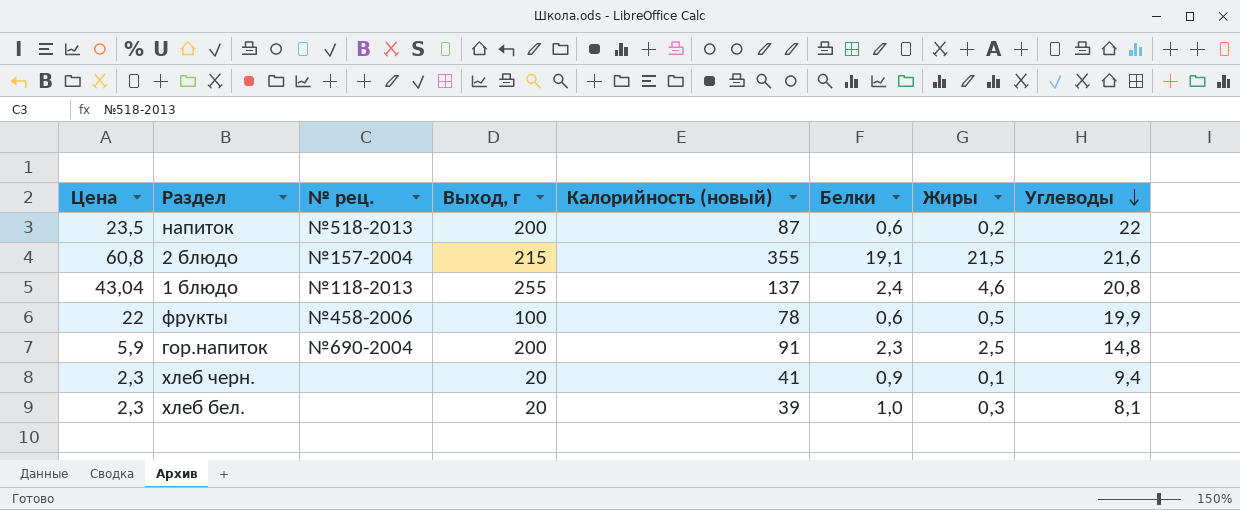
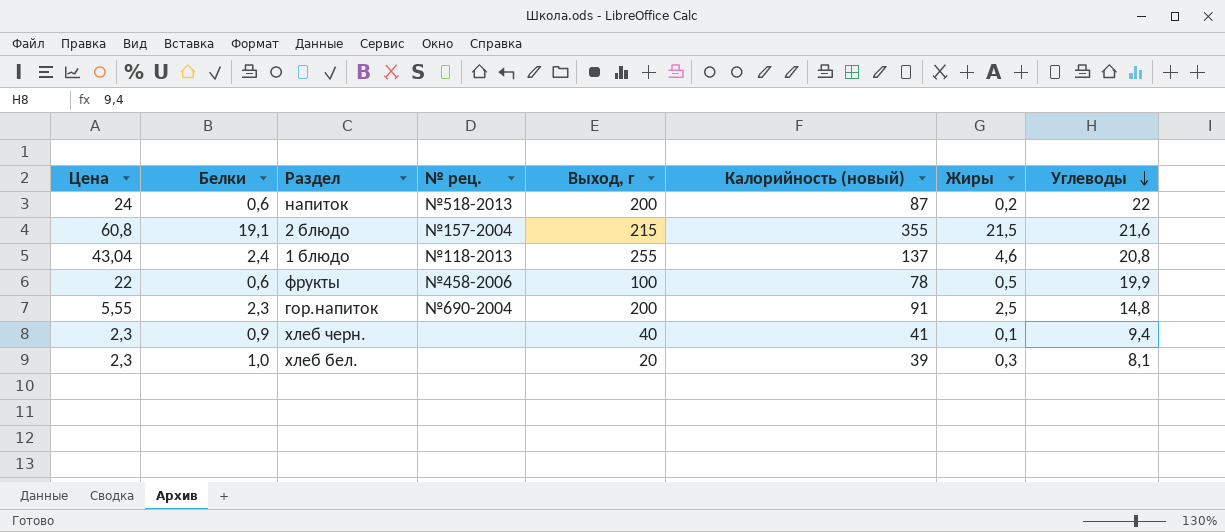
column Белки | position: 6 -> 2
напиток | Цена: 23,5 -> 24
гор.напиток | Цена: 5,9 -> 5,55
хлеб черн. | Выход, г: 20 -> 40

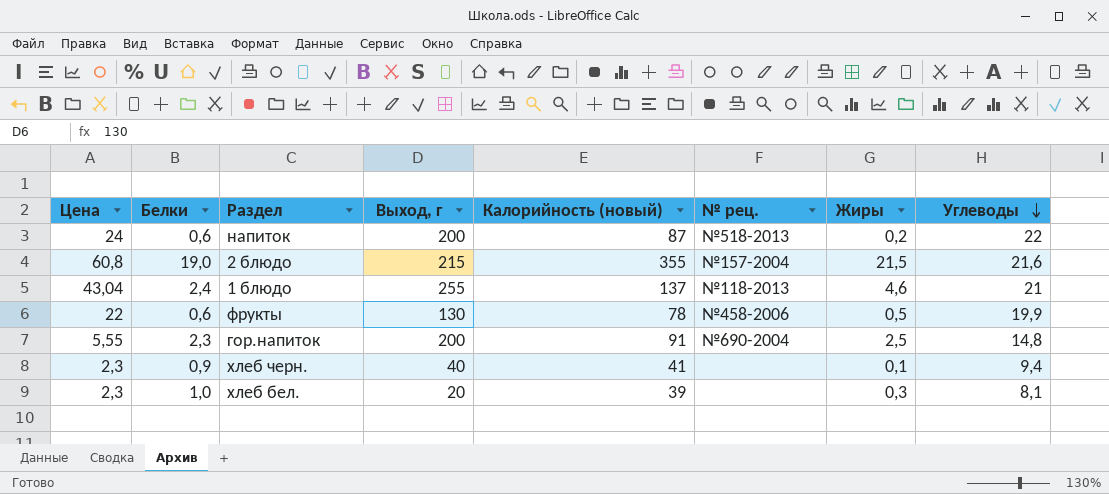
column № рец. | position: 4 -> 6
2 блюдо | Белки: 19,1 -> 19,0
1 блюдо | Углеводы: 20,8 -> 21
фрукты | Выход, г: 100 -> 130

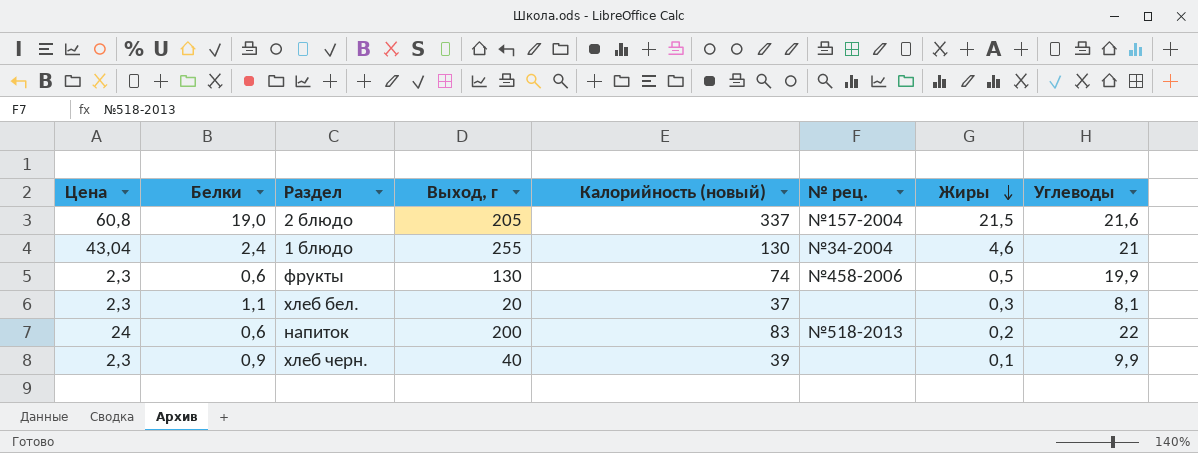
row order: Углеводы descending -> Жиры descending
row гор.напиток: 5,55 | 2,3 | 200 | 91 | №690-2004 | 2,5 | 14,8 -> none
2 блюдо | Выход, г: 215 -> 205
2 блюдо | Калорийность (новый): 355 -> 337
1 блюдо | Калорийность (новый): 137 -> 130
1 блюдо | № рец.: №118-2013 -> №34-2004
фрукты | Цена: 22 -> 2,3
фрукты | Калорийность (новый): 78 -> 74
хлеб бел. | Белки: 1,0 -> 1,1
хлеб бел. | Калорийность (новый): 39 -> 37
напиток | Калорийность (новый): 87 -> 83
хлеб черн. | Калорийность (новый): 41 -> 39
хлеб черн. | Углеводы: 9,4 -> 9,9

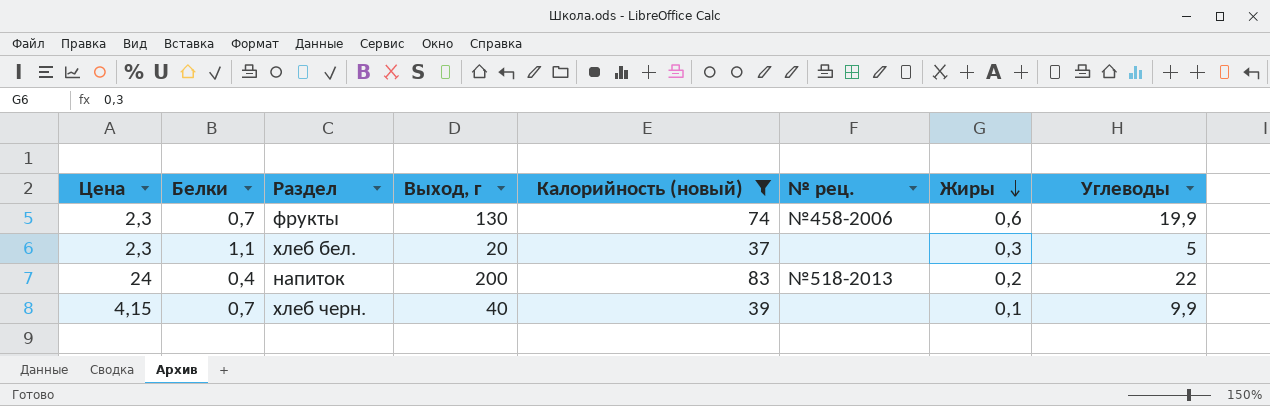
filter: none -> Калорийность (новый) <= 83
фрукты | Белки: 0,6 -> 0,7
фрукты | Жиры: 0,5 -> 0,6
хлеб бел. | Углеводы: 8,1 -> 5
напиток | Белки: 0,6 -> 0,4
хлеб черн. | Цена: 2,3 -> 4,15
хлеб черн. | Белки: 0,9 -> 0,7

